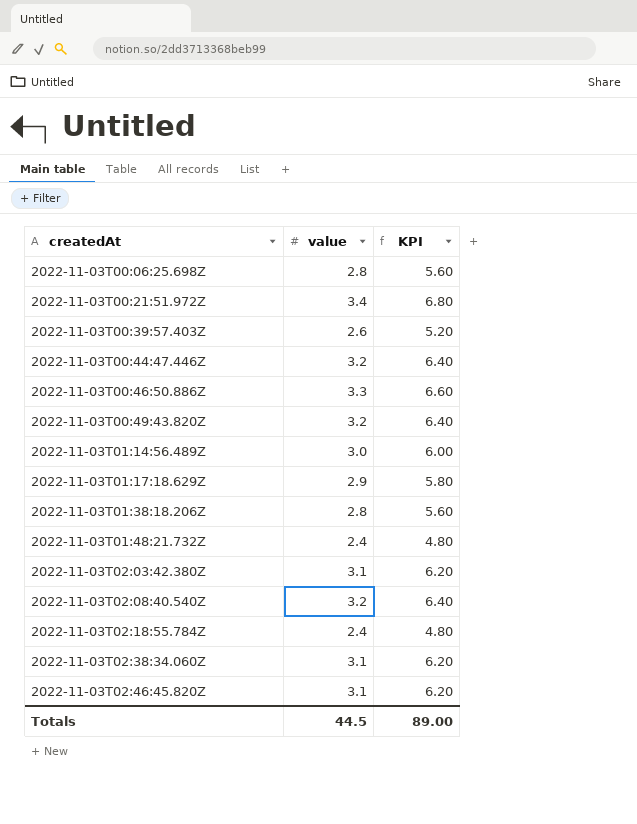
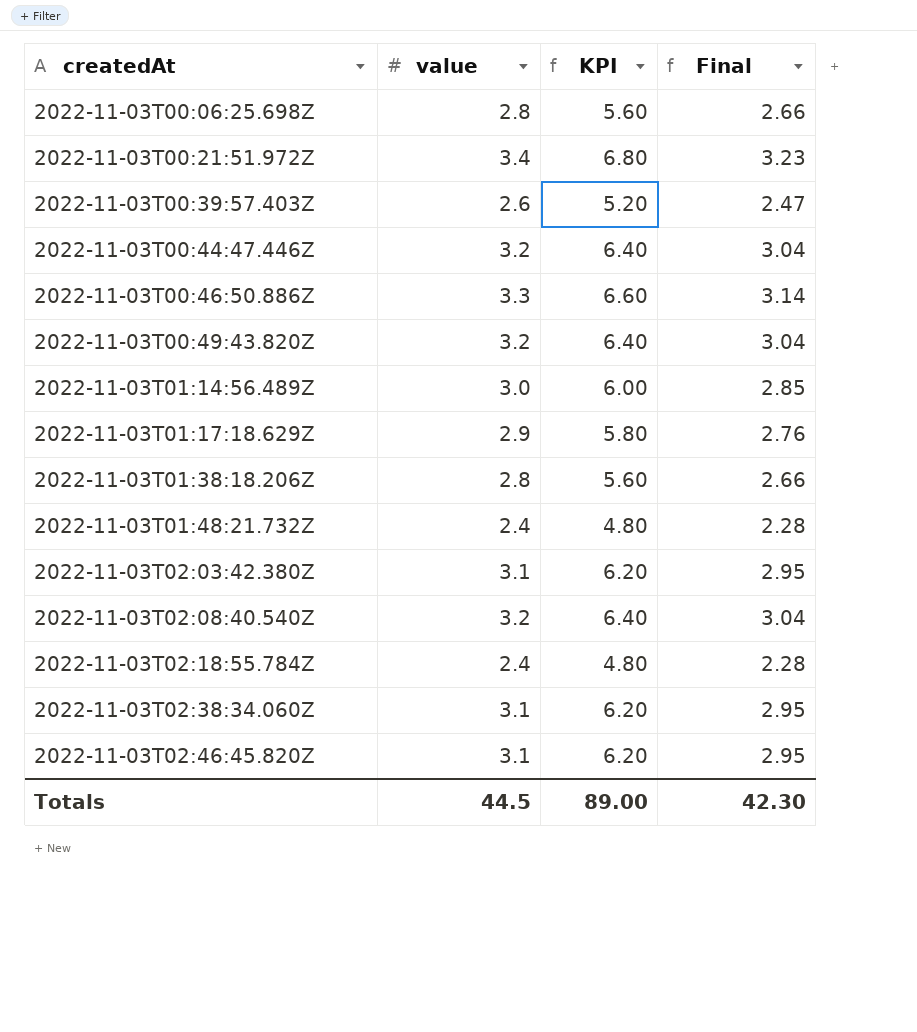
column Final | formula: none -> [value] * 0.95

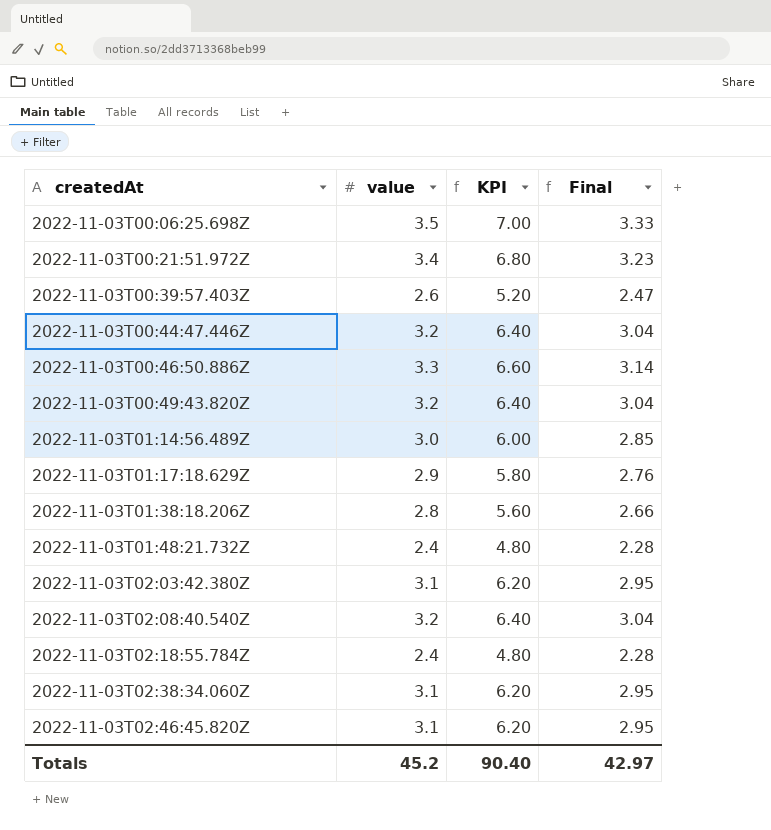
2022-11-03T00:06:25.698Z | value: 2.8 -> 3.5
2022-11-03T00:06:25.698Z | KPI: 5.60 -> 7.00
2022-11-03T00:06:25.698Z | Final: 2.66 -> 3.33
Totals | value: 44.5 -> 45.2
Totals | KPI: 89.00 -> 90.40
Totals | Final: 42.30 -> 42.97

